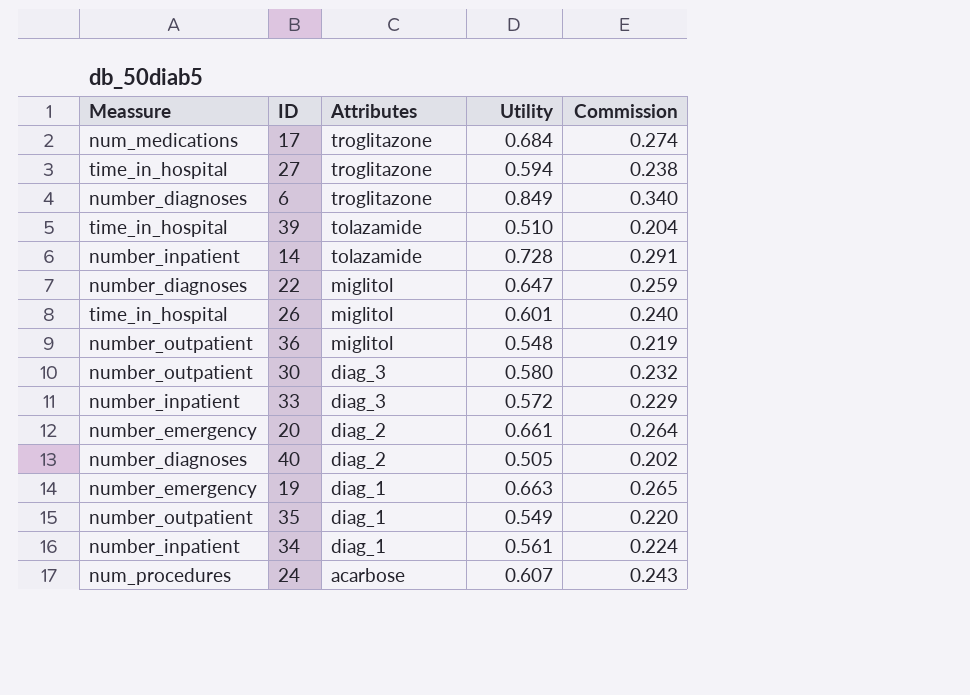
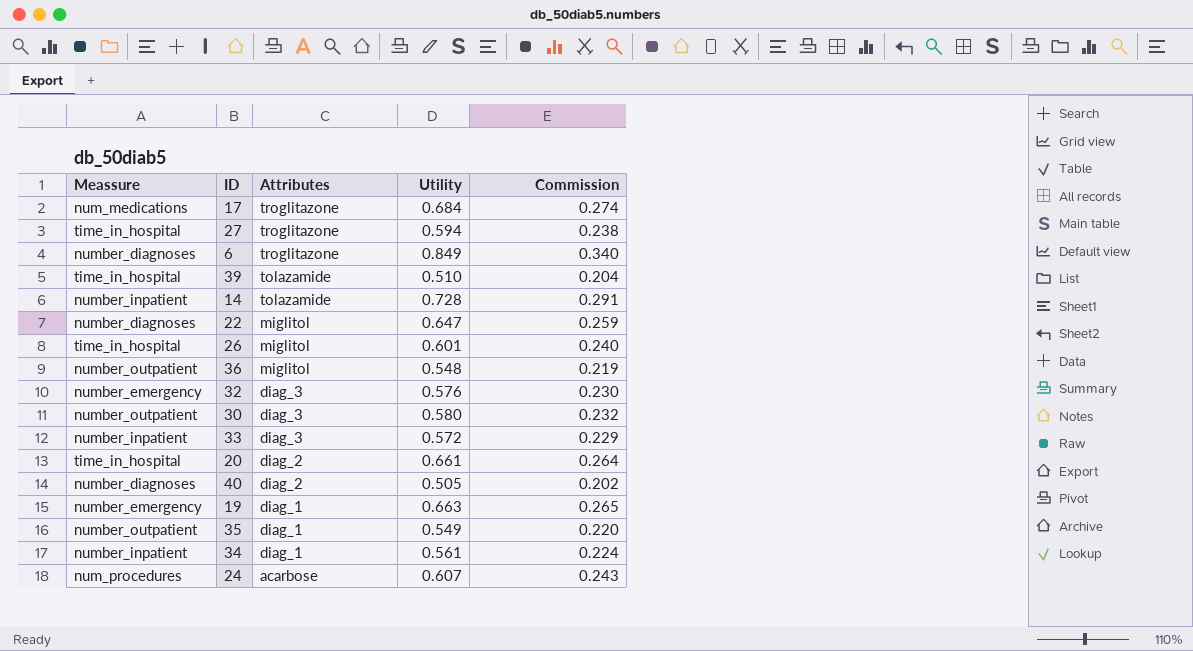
row 32: none -> number_emergency | diag_3 | 0.576 | 0.230
20 | Meassure: number_emergency -> time_in_hospital

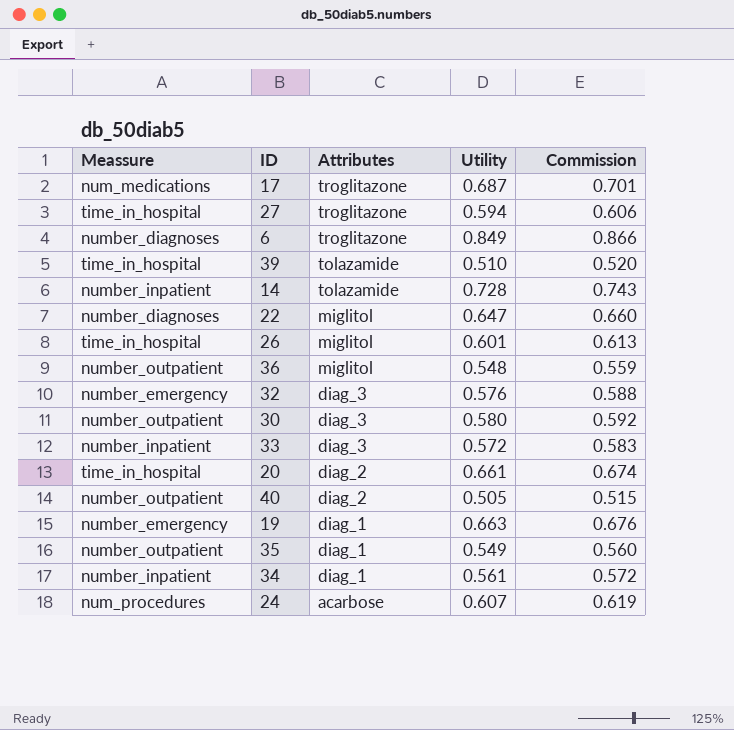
column Commission | formula: [Utility] * 0.4 -> [Utility] * 1.02
17 | Utility: 0.684 -> 0.687
40 | Meassure: number_diagnoses -> number_outpatient

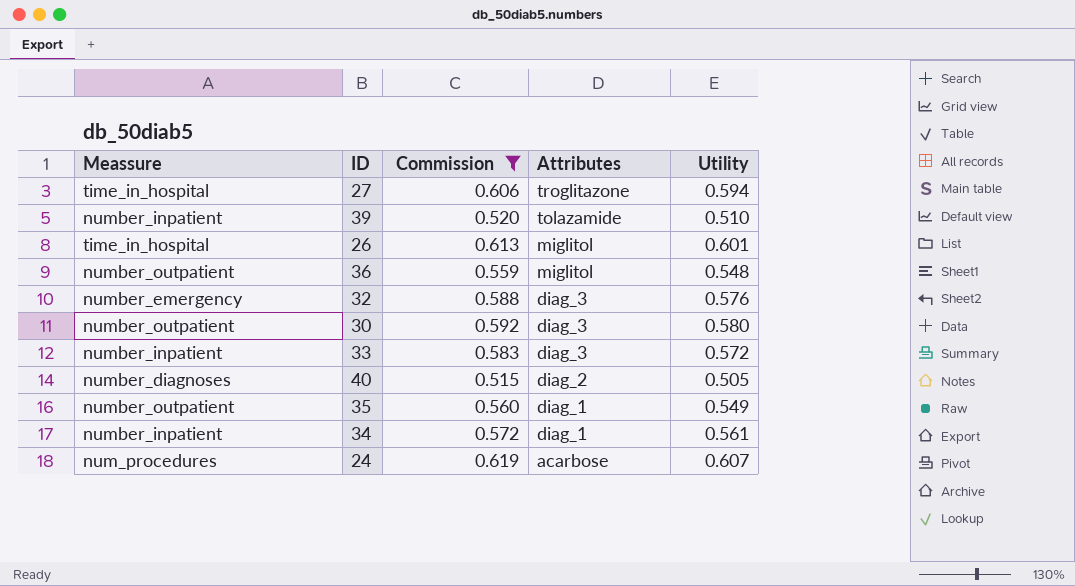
filter: none -> Commission <= 0.619
column Commission | position: 5 -> 3
39 | Meassure: time_in_hospital -> number_inpatient
40 | Meassure: number_outpatient -> number_diagnoses

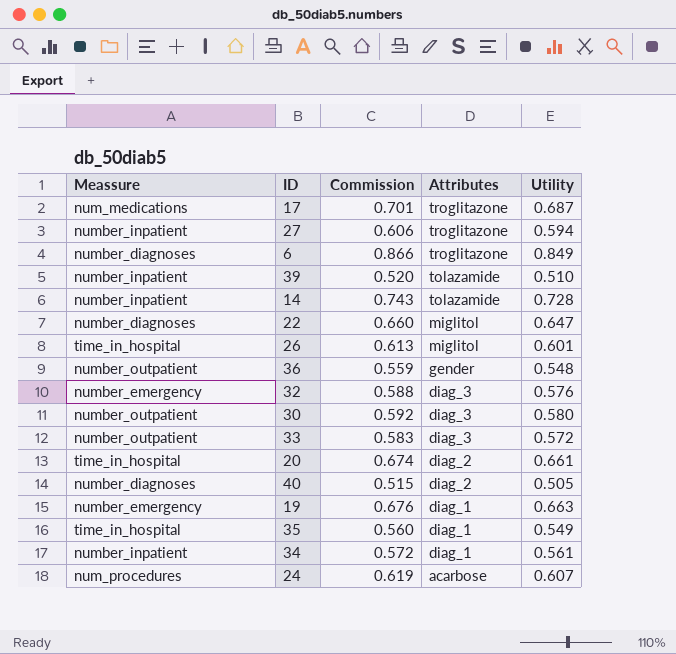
filter: Commission <= 0.619 -> none
27 | Meassure: time_in_hospital -> number_inpatient
36 | Attributes: miglitol -> gender
33 | Meassure: number_inpatient -> number_outpatient
35 | Meassure: number_outpatient -> time_in_hospital

